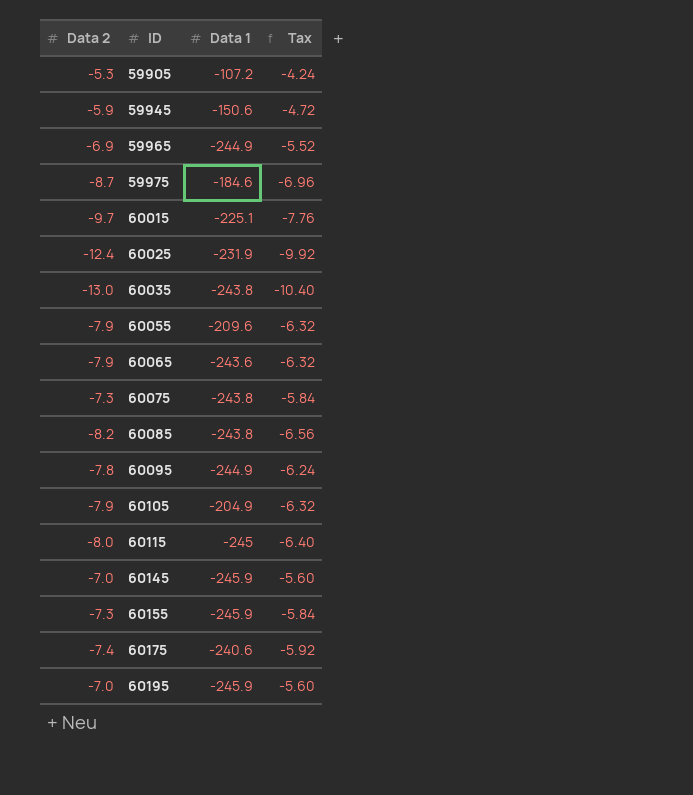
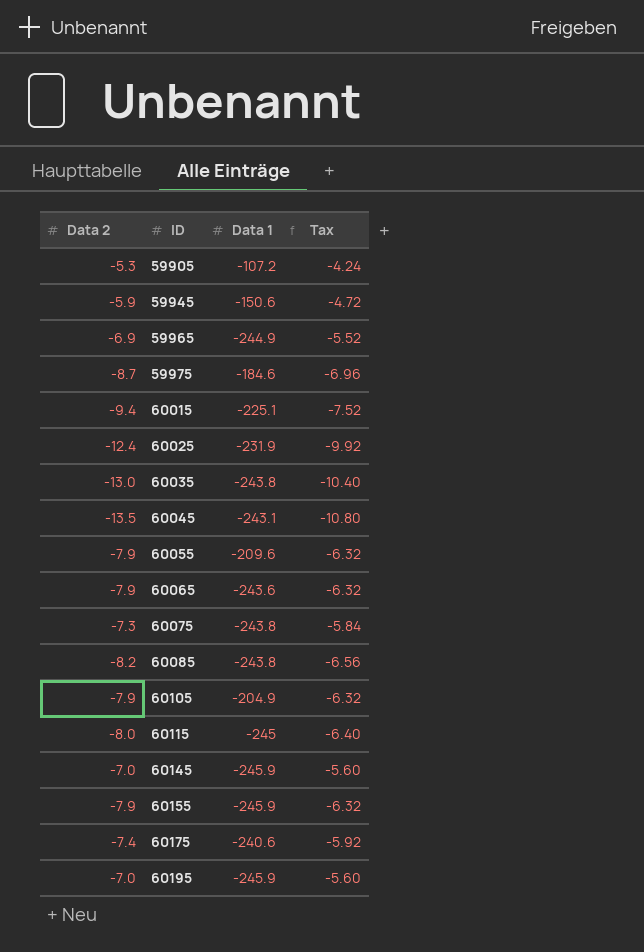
row 60095: -7.8 | -244.9 | -6.24 -> none
60015 | Data 2: -9.7 -> -9.4
60015 | Tax: -7.76 -> -7.52
row 60045: none -> -13.5 | -243.1 | -10.80
60155 | Data 2: -7.3 -> -7.9
60155 | Tax: -5.84 -> -6.32

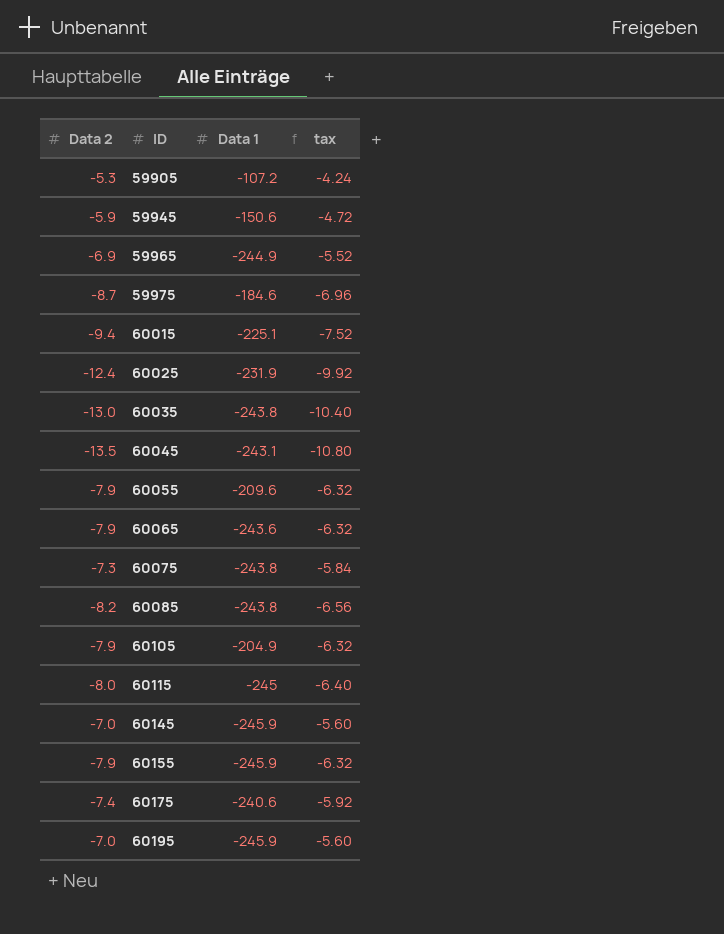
column name: Tax -> tax

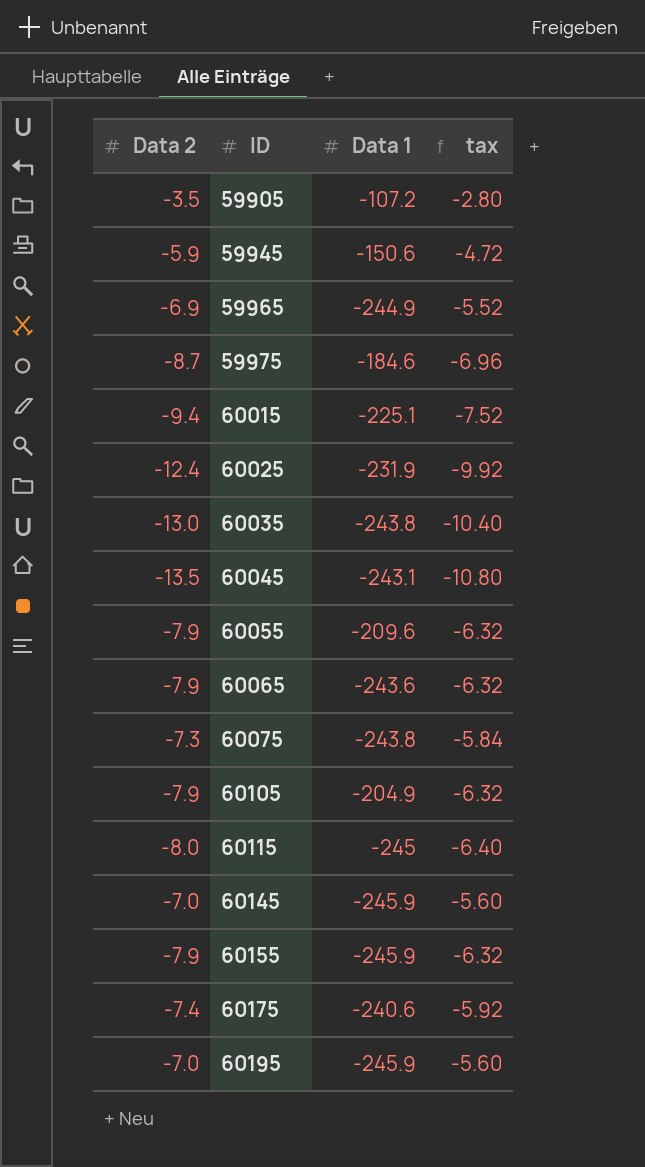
row 60085: -8.2 | -243.8 | -6.56 -> none
59905 | Data 2: -5.3 -> -3.5
59905 | tax: -4.24 -> -2.80

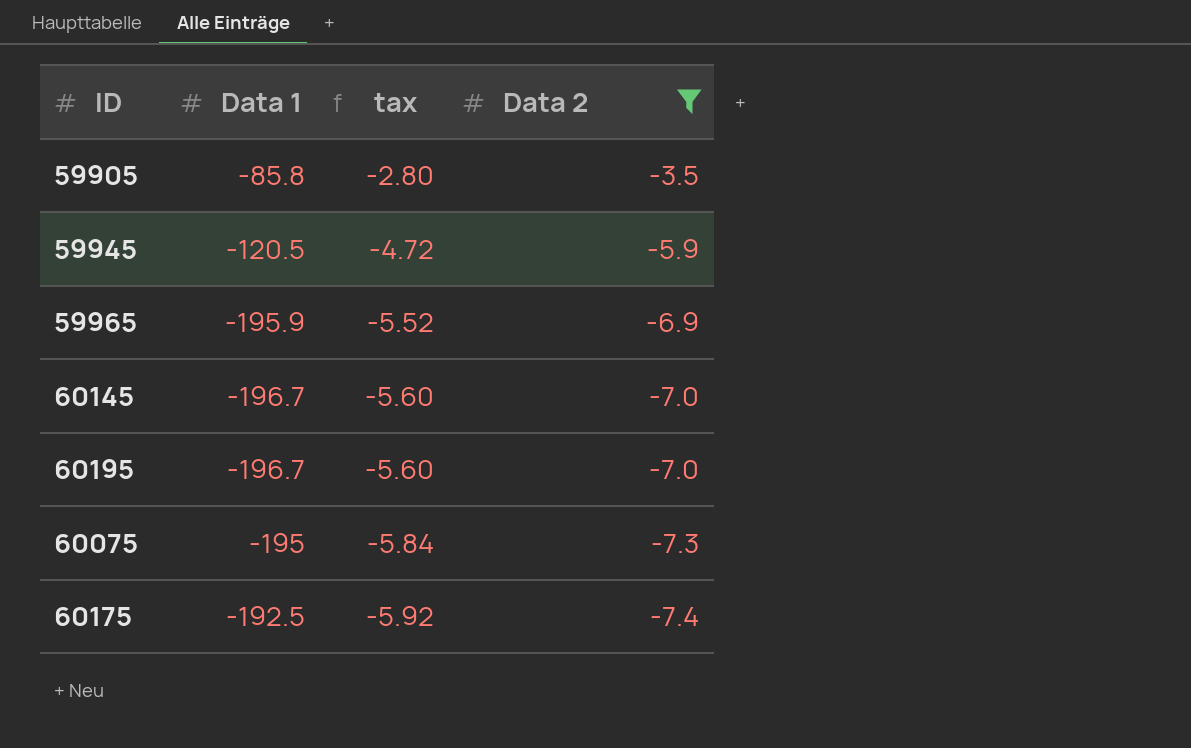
filter: none -> Data 2 >= -7.4
row order: ID ascending -> tax descending
column Data 2 | position: 1 -> 4
59905 | Data 1: -107.2 -> -85.8
59945 | Data 1: -150.6 -> -120.5
59965 | Data 1: -244.9 -> -195.9
60145 | Data 1: -245.9 -> -196.7
60195 | Data 1: -245.9 -> -196.7
60075 | Data 1: -243.8 -> -195
60175 | Data 1: -240.6 -> -192.5

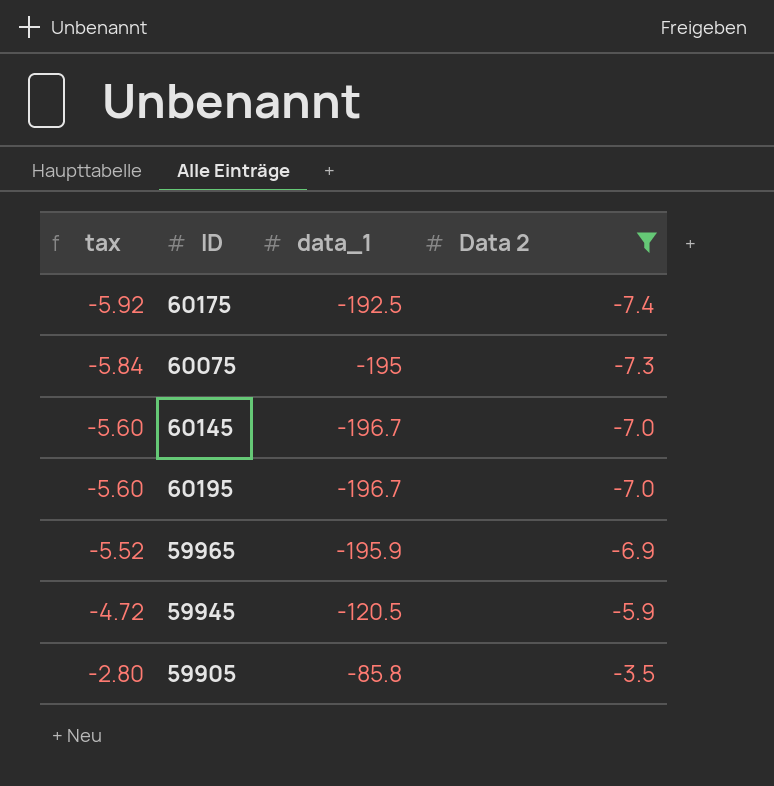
row order: tax descending -> tax ascending
column tax | position: 3 -> 1
column name: Data 1 -> data_1

